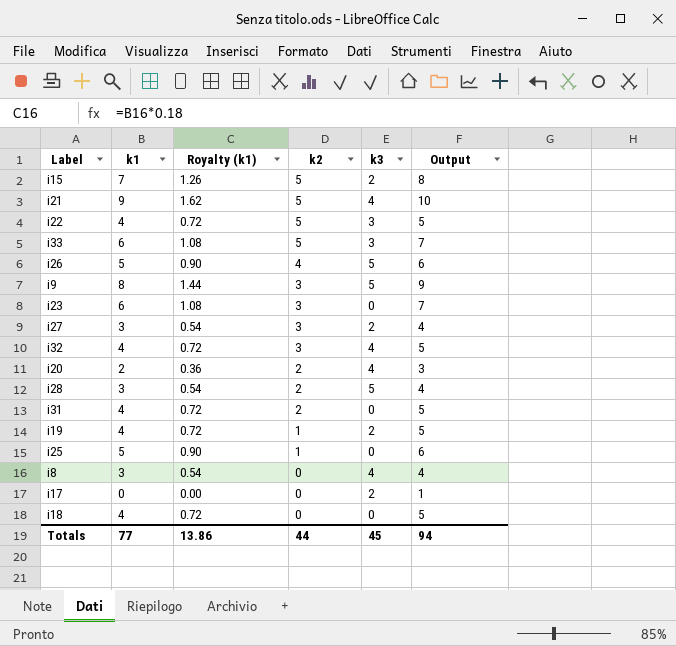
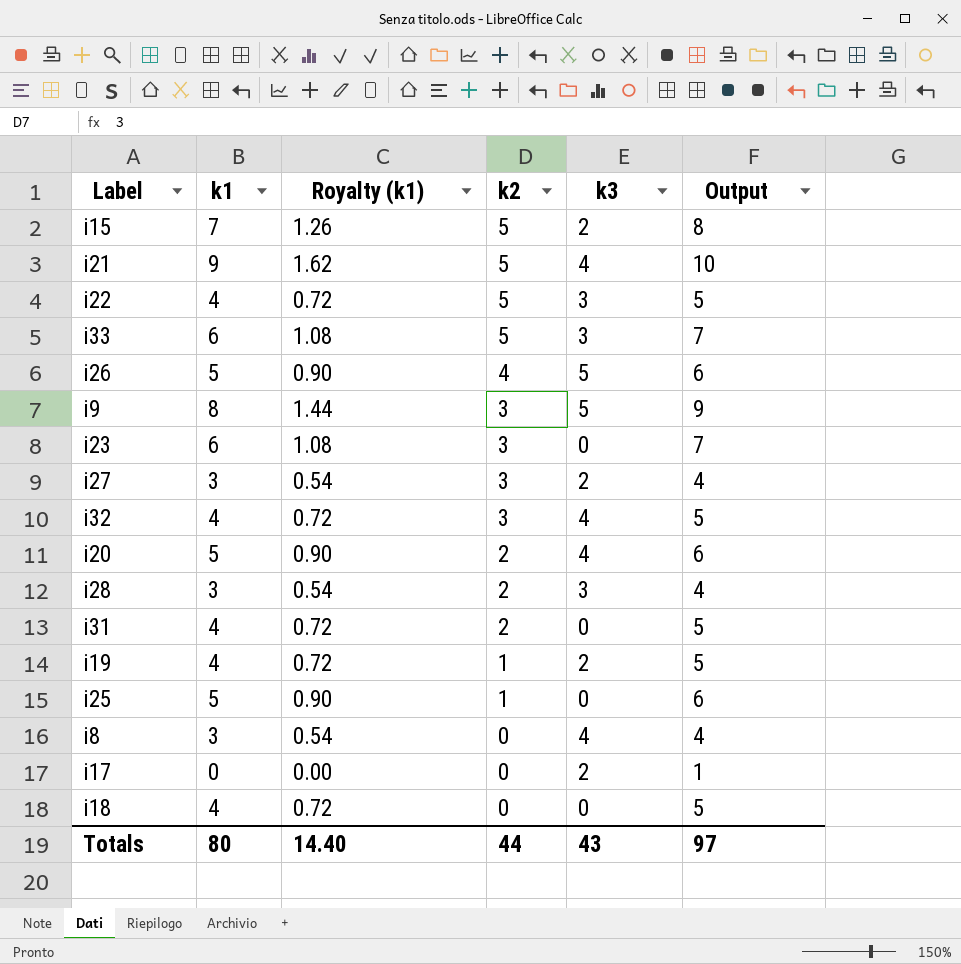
i20 | k1: 2 -> 5
i20 | Royalty (k1): 0.36 -> 0.90
i20 | Output: 3 -> 6
i28 | k3: 5 -> 3
Totals | k1: 77 -> 80
Totals | Royalty (k1): 13.86 -> 14.40
Totals | k3: 45 -> 43
Totals | Output: 94 -> 97

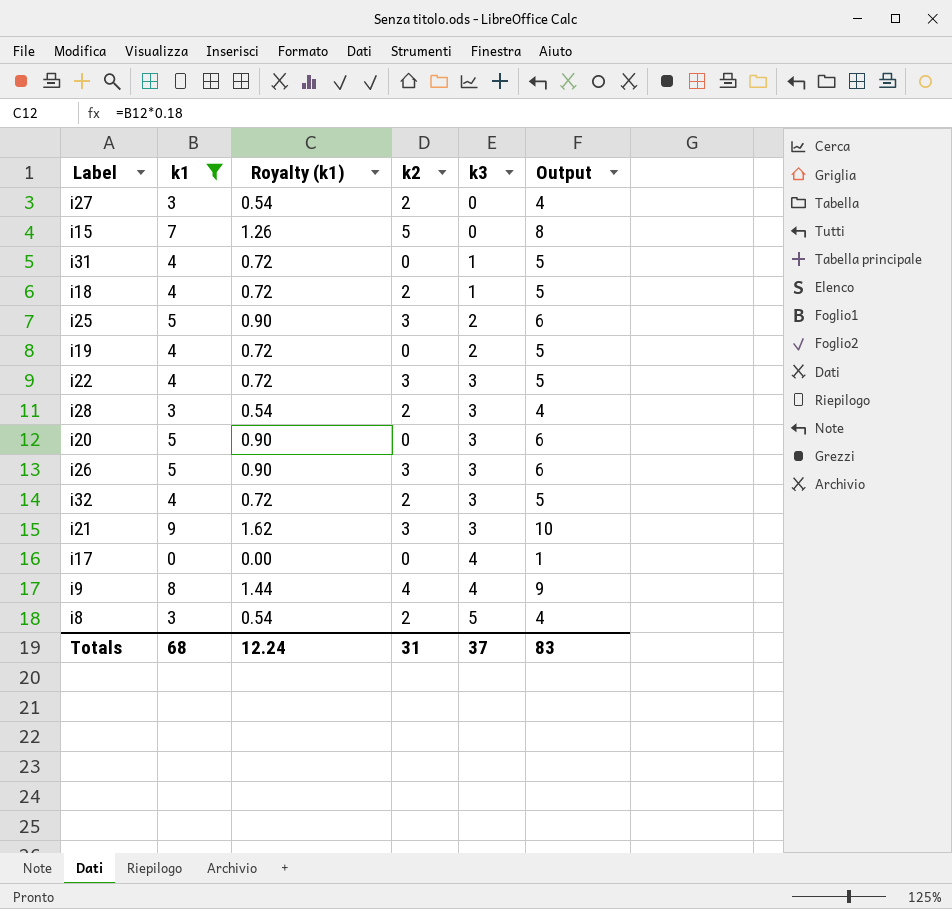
filter: none -> k1 != 6
row order: k2 descending -> k3 ascending
i27 | k2: 3 -> 2
i27 | k3: 2 -> 0
i15 | k3: 2 -> 0
i31 | k2: 2 -> 0
i31 | k3: 0 -> 1
i18 | k2: 0 -> 2
i18 | k3: 0 -> 1
i25 | k2: 1 -> 3
i25 | k3: 0 -> 2
i19 | k2: 1 -> 0
i22 | k2: 5 -> 3
i20 | k2: 2 -> 0
i20 | k3: 4 -> 3
i26 | k2: 4 -> 3
i26 | k3: 5 -> 3
i32 | k2: 3 -> 2
i32 | k3: 4 -> 3
i21 | k2: 5 -> 3
i21 | k3: 4 -> 3
i17 | k3: 2 -> 4
i9 | k2: 3 -> 4
i9 | k3: 5 -> 4
i8 | k2: 0 -> 2
i8 | k3: 4 -> 5
Totals | k1: 80 -> 68
Totals | Royalty (k1): 14.40 -> 12.24
Totals | k2: 44 -> 31
Totals | k3: 43 -> 37
Totals | Output: 97 -> 83

